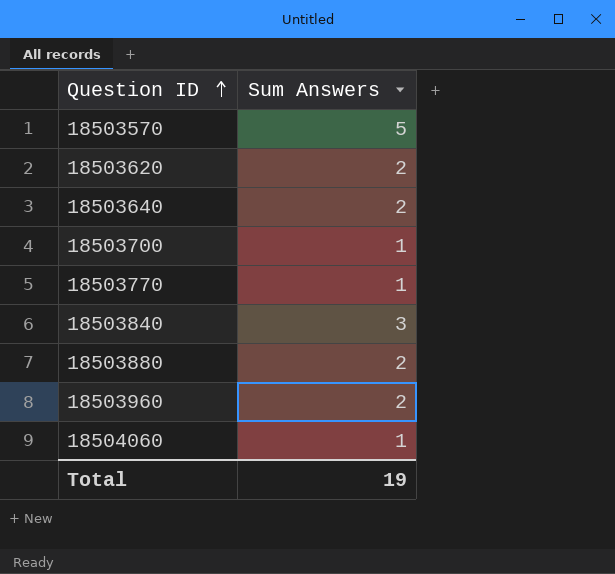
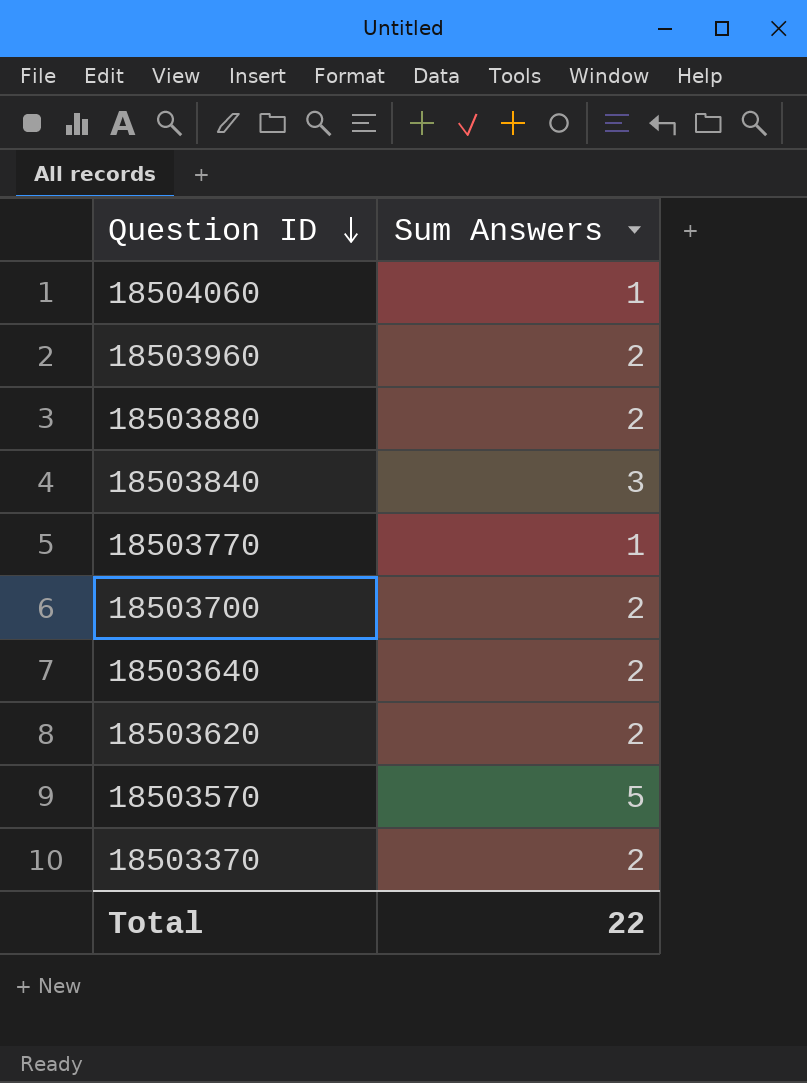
row order: Question ID ascending -> Question ID descending
18503700 | Sum Answers: 1 -> 2
row 18503370: none -> 2
Total | Sum Answers: 19 -> 22

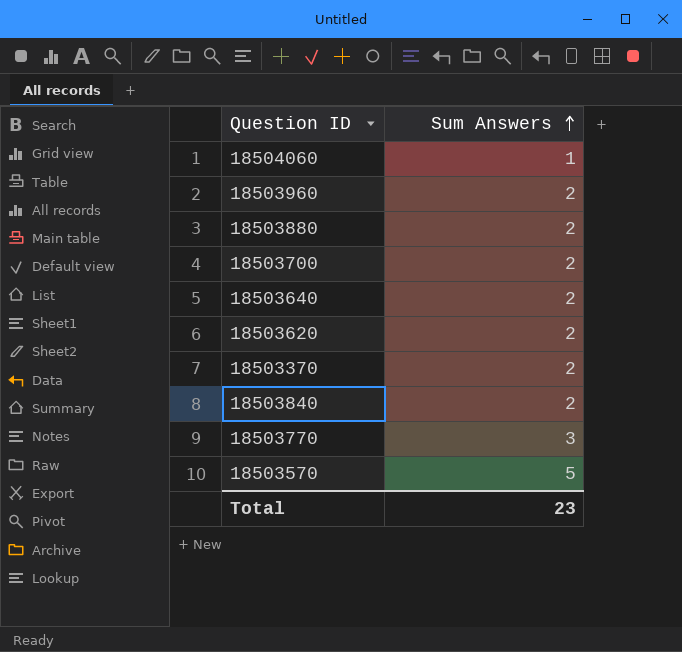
row order: Question ID descending -> Sum Answers ascending
18503840 | Sum Answers: 3 -> 2
18503770 | Sum Answers: 1 -> 3
Total | Sum Answers: 22 -> 23

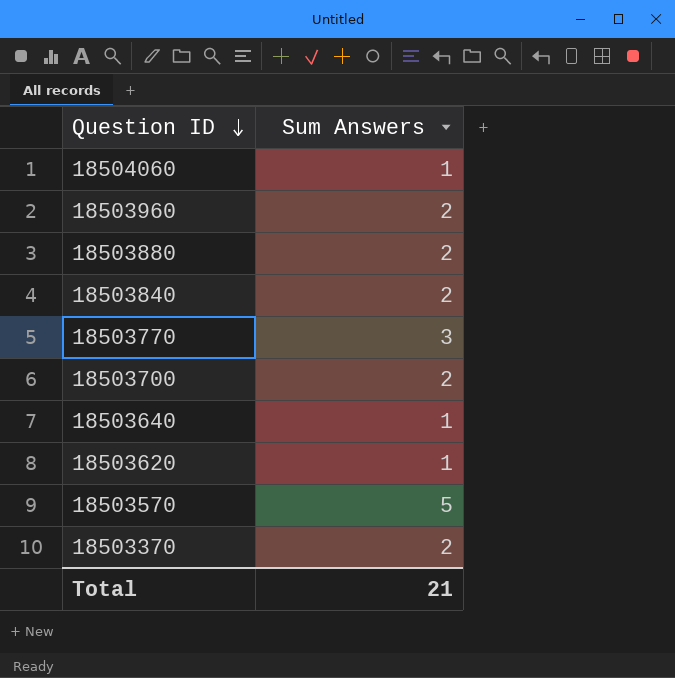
row order: Sum Answers ascending -> Question ID descending
18503640 | Sum Answers: 2 -> 1
18503620 | Sum Answers: 2 -> 1
Total | Sum Answers: 23 -> 21

